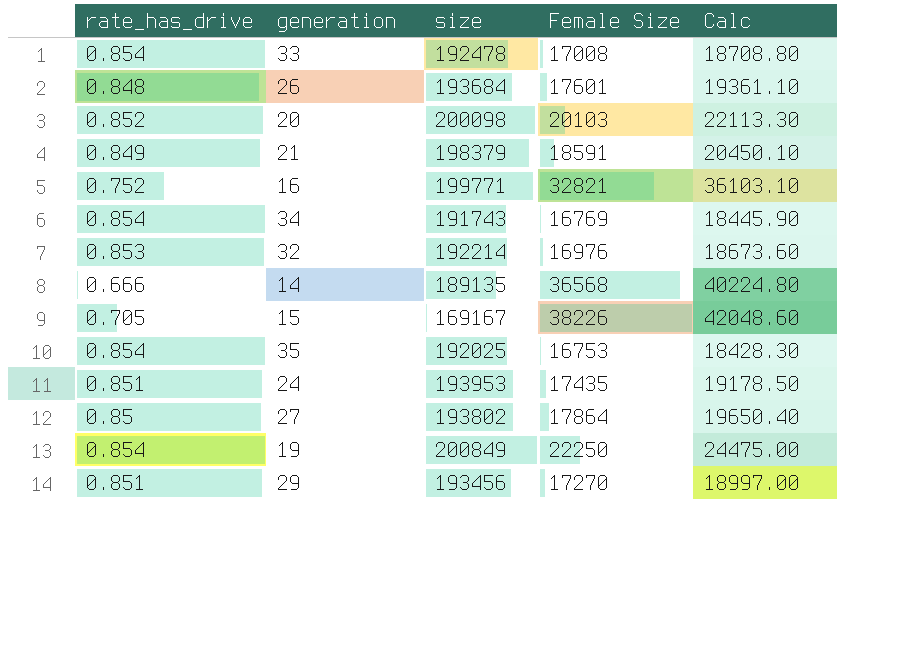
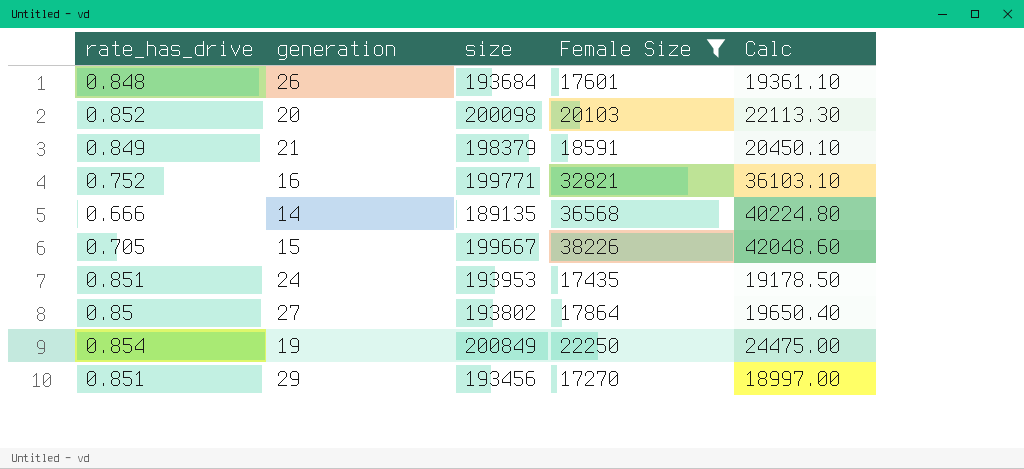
filter: none -> Female Size >= 17270
15 | size: 169167 -> 199667

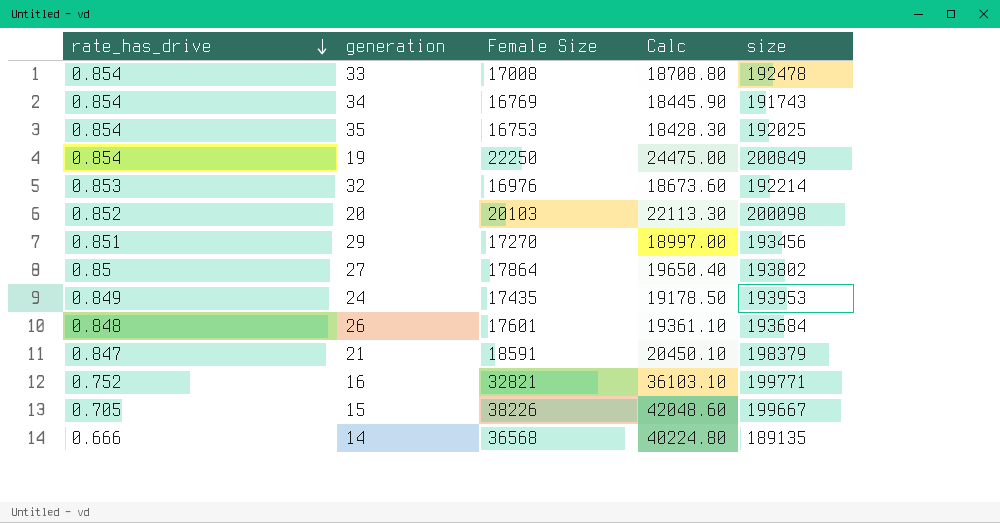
filter: Female Size >= 17270 -> none
row order: none -> rate_has_drive descending
column size | position: 3 -> 5
24 | rate_has_drive: 0.851 -> 0.849
21 | rate_has_drive: 0.849 -> 0.847

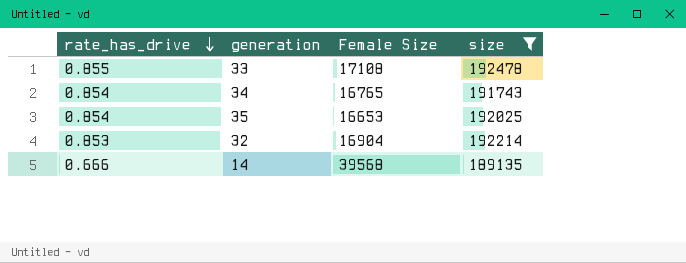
filter: none -> size <= 192478
column Calc | formula: [Female Size] * 1.1 -> none
33 | rate_has_drive: 0.854 -> 0.855
33 | Female Size: 17008 -> 17108
34 | Female Size: 16769 -> 16765
35 | Female Size: 16753 -> 16653
32 | Female Size: 16976 -> 16904
14 | Female Size: 36568 -> 39568

